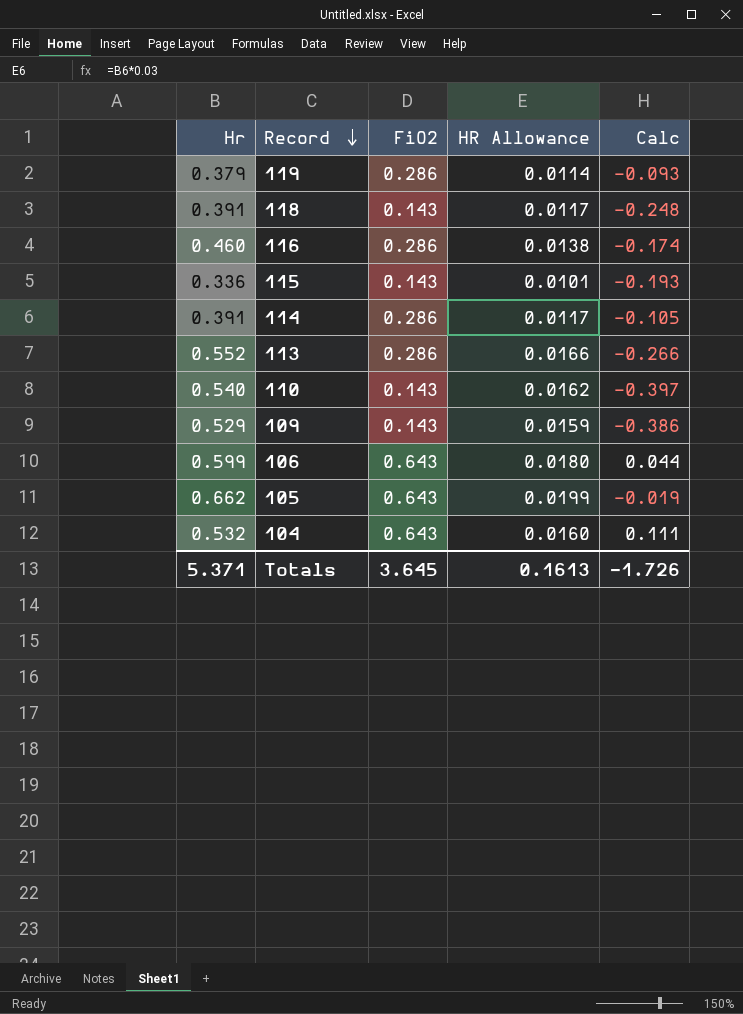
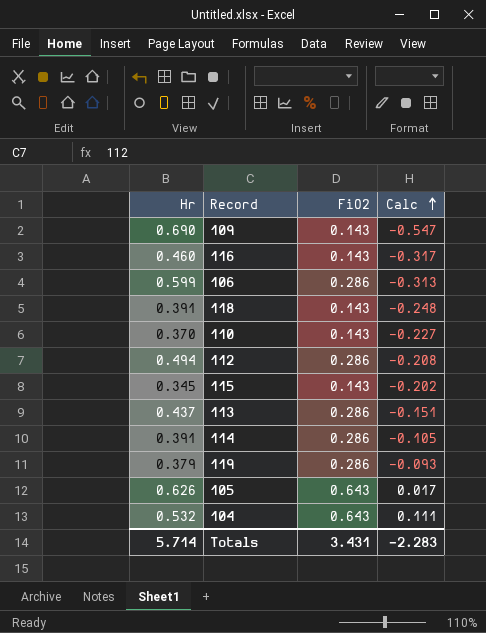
row order: Record descending -> Calc ascending
column HR Allowance | formula: [Hr] * 0.03 -> none
109 | Hr: 0.529 -> 0.690
109 | Calc: -0.386 -> -0.547
116 | FiO2: 0.286 -> 0.143
116 | Calc: -0.174 -> -0.317
106 | FiO2: 0.643 -> 0.286
106 | Calc: 0.044 -> -0.313
110 | Hr: 0.540 -> 0.370
110 | Calc: -0.397 -> -0.227
row 112: none -> 0.494 | 0.286 | -0.208
115 | Hr: 0.336 -> 0.345
115 | Calc: -0.193 -> -0.202
113 | Hr: 0.552 -> 0.437
113 | Calc: -0.266 -> -0.151
105 | Hr: 0.662 -> 0.626
105 | Calc: -0.019 -> 0.017
Totals | Hr: 5.371 -> 5.714
Totals | FiO2: 3.645 -> 3.431
Totals | Calc: -1.726 -> -2.283

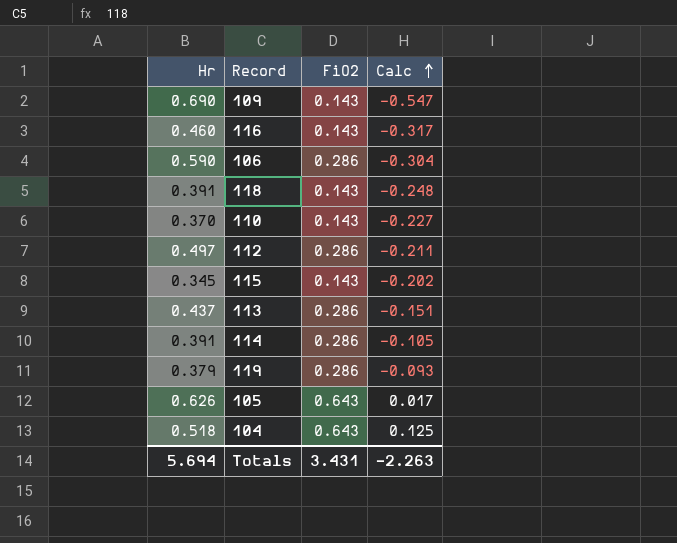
106 | Hr: 0.599 -> 0.590
106 | Calc: -0.313 -> -0.304
112 | Hr: 0.494 -> 0.497
112 | Calc: -0.208 -> -0.211
104 | Hr: 0.532 -> 0.518
104 | Calc: 0.111 -> 0.125
Totals | Hr: 5.714 -> 5.694
Totals | Calc: -2.283 -> -2.263

